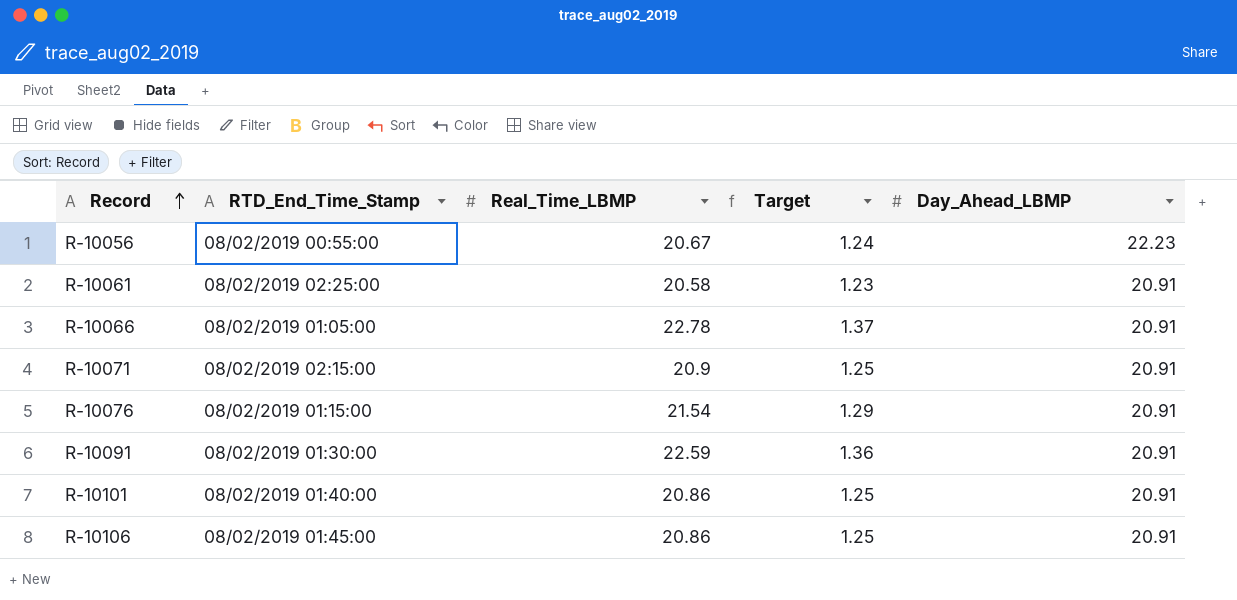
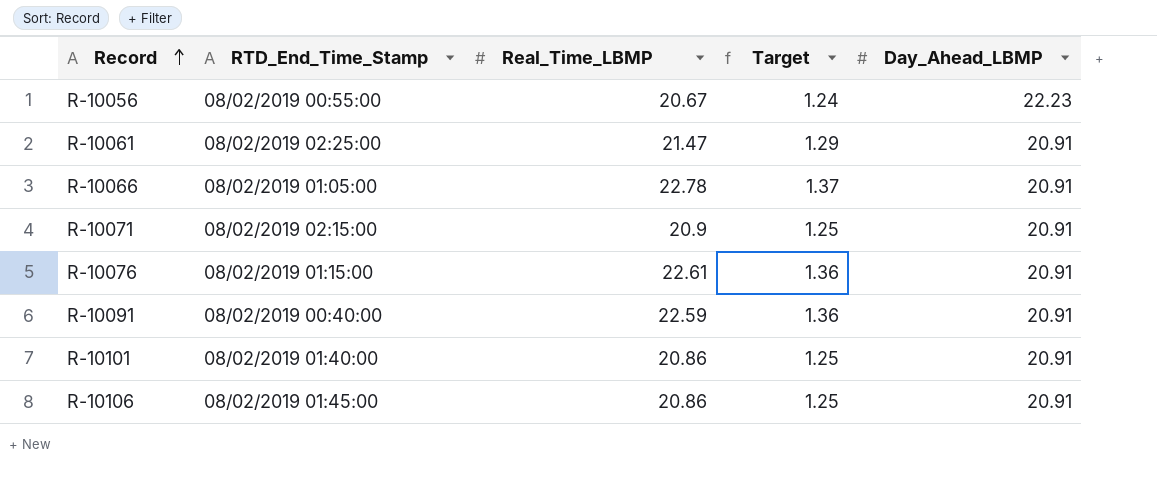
R-10061 | Real_Time_LBMP: 20.58 -> 21.47
R-10061 | Target: 1.23 -> 1.29
R-10076 | Real_Time_LBMP: 21.54 -> 22.61
R-10076 | Target: 1.29 -> 1.36
R-10091 | RTD_End_Time_Stamp: 08/02/2019 01:30:00 -> 08/02/2019 00:40:00

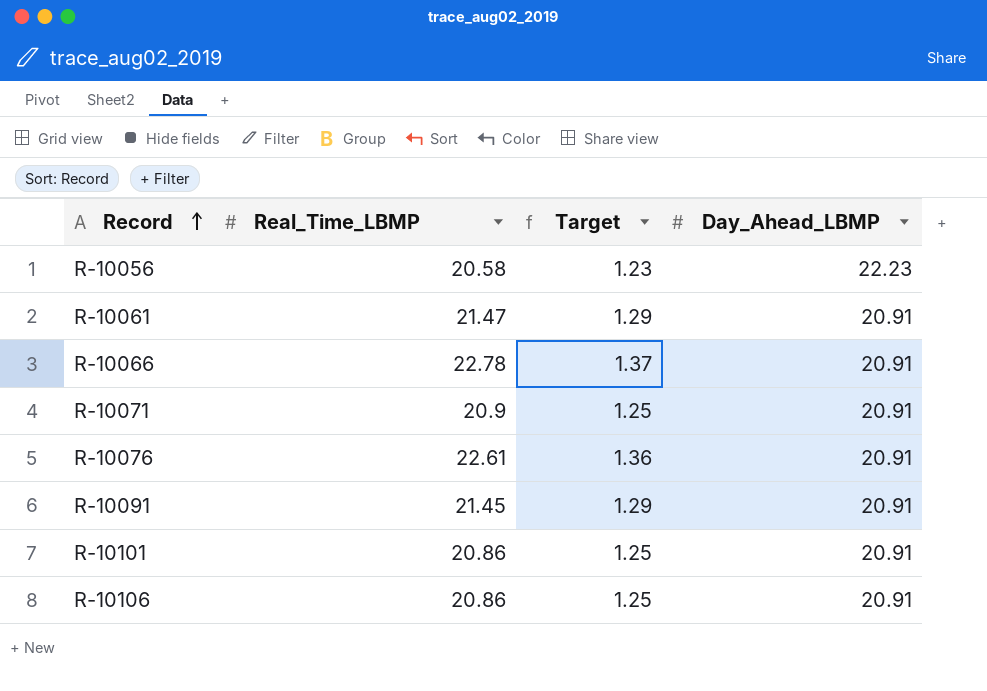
column RTD_End_Time_Stamp | position: 2 -> none
R-10056 | Real_Time_LBMP: 20.67 -> 20.58
R-10056 | Target: 1.24 -> 1.23
R-10091 | Real_Time_LBMP: 22.59 -> 21.45
R-10091 | Target: 1.36 -> 1.29

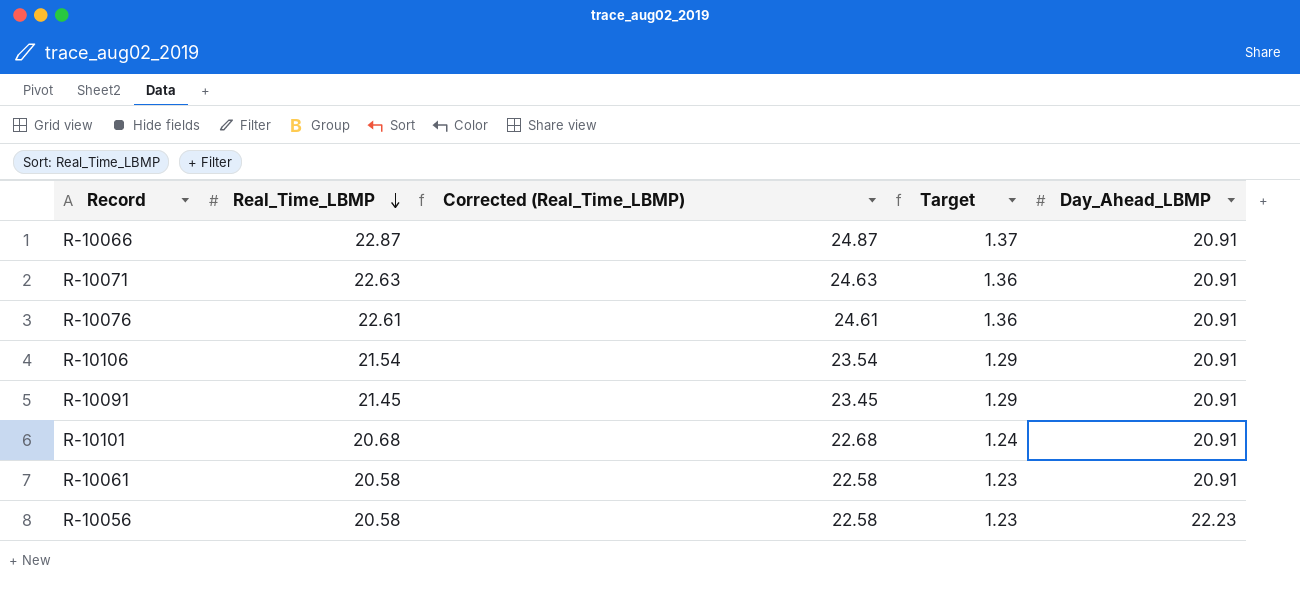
row order: Record ascending -> Real_Time_LBMP descending
column Corrected (Real_Time_LBMP) | formula: none -> [Real_Time_LBMP] + 2
R-10066 | Real_Time_LBMP: 22.78 -> 22.87
R-10071 | Real_Time_LBMP: 20.9 -> 22.63
R-10071 | Target: 1.25 -> 1.36
R-10106 | Real_Time_LBMP: 20.86 -> 21.54
R-10106 | Target: 1.25 -> 1.29
R-10101 | Real_Time_LBMP: 20.86 -> 20.68
R-10101 | Target: 1.25 -> 1.24
R-10061 | Real_Time_LBMP: 21.47 -> 20.58
R-10061 | Target: 1.29 -> 1.23

